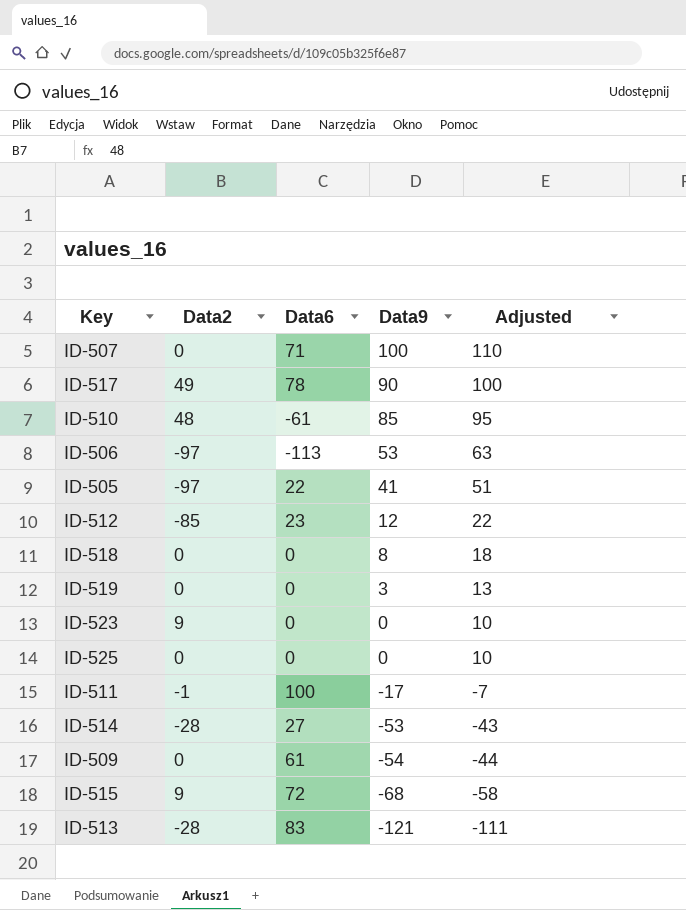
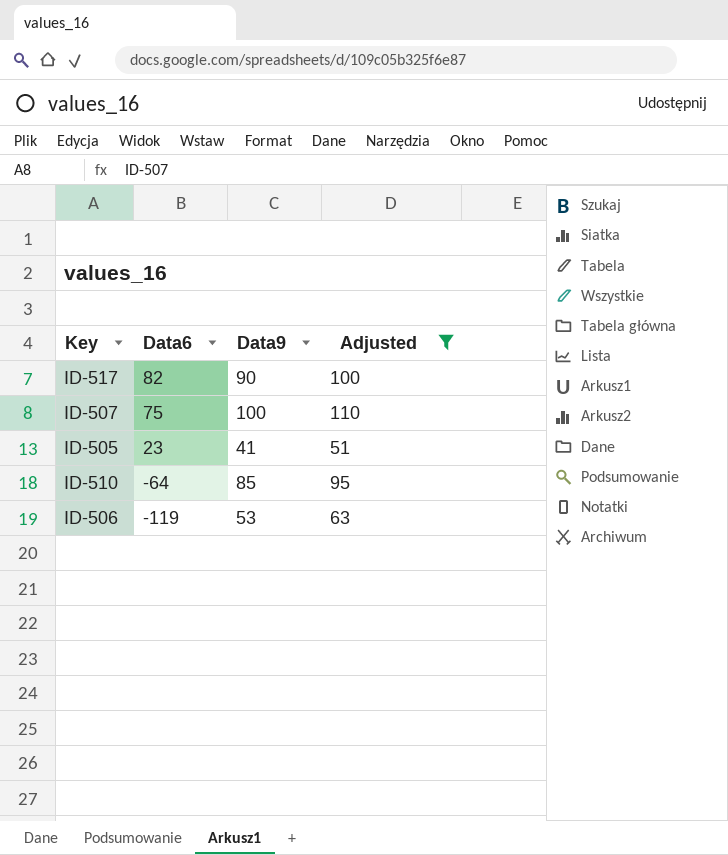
filter: none -> Adjusted >= 51
row order: Data9 descending -> Data6 descending
column Data2 | position: 2 -> none
ID-517 | Data6: 78 -> 82
ID-507 | Data6: 71 -> 75
ID-505 | Data6: 22 -> 23
ID-510 | Data6: -61 -> -64
ID-506 | Data6: -113 -> -119

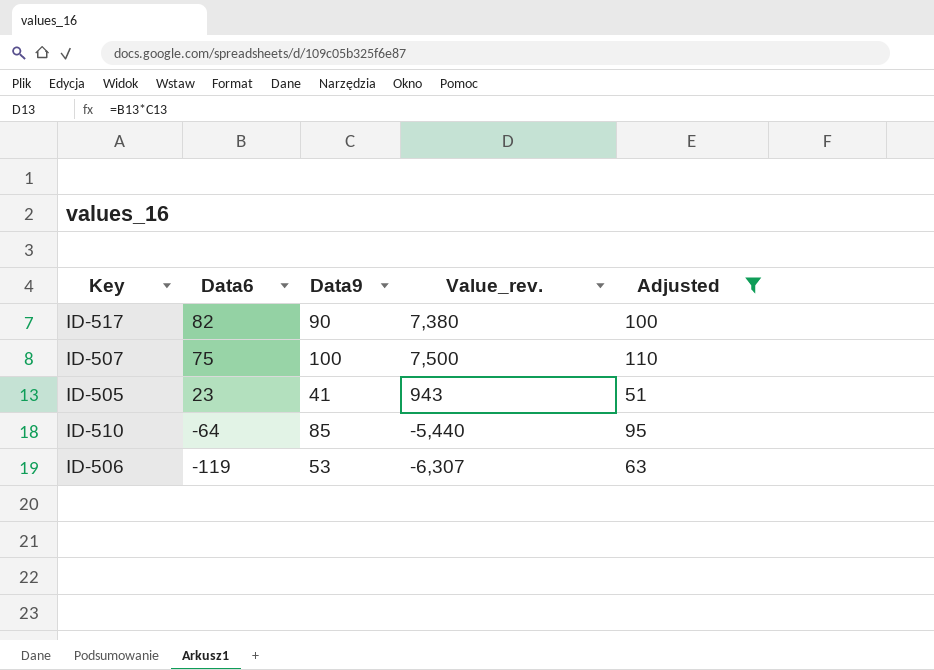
column Value_rev. | formula: none -> [Data6] * [Data9]

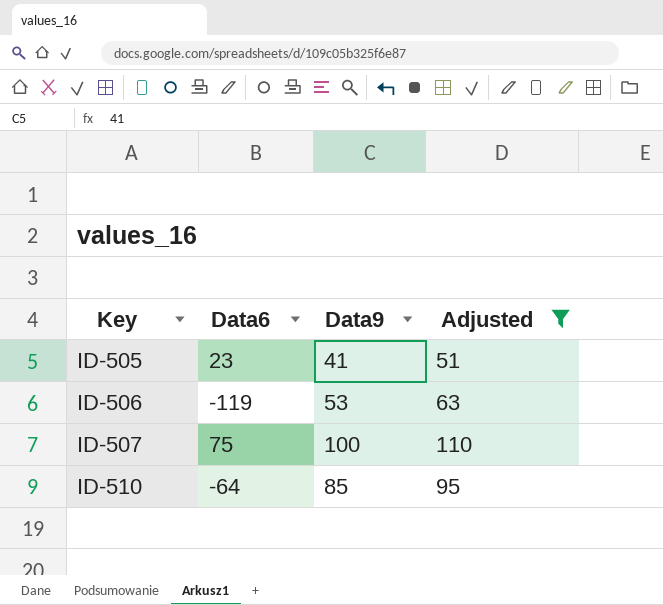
row order: Data6 descending -> Key ascending
column Value_rev. | formula: [Data6] * [Data9] -> none
row ID-517: 82 | 90 | 7,380 | 100 -> none

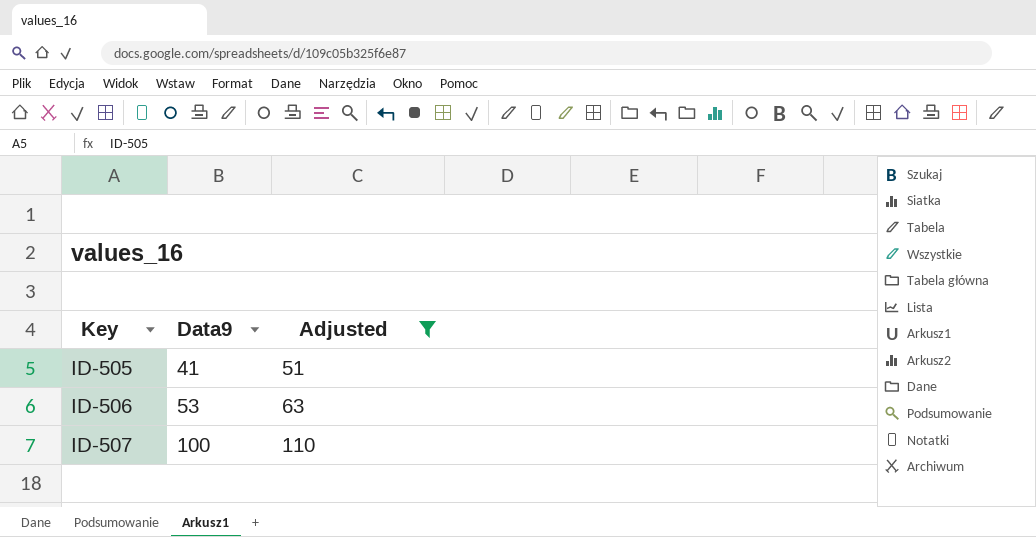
column Data6 | position: 2 -> none
row ID-510: -64 | 85 | 95 -> none

